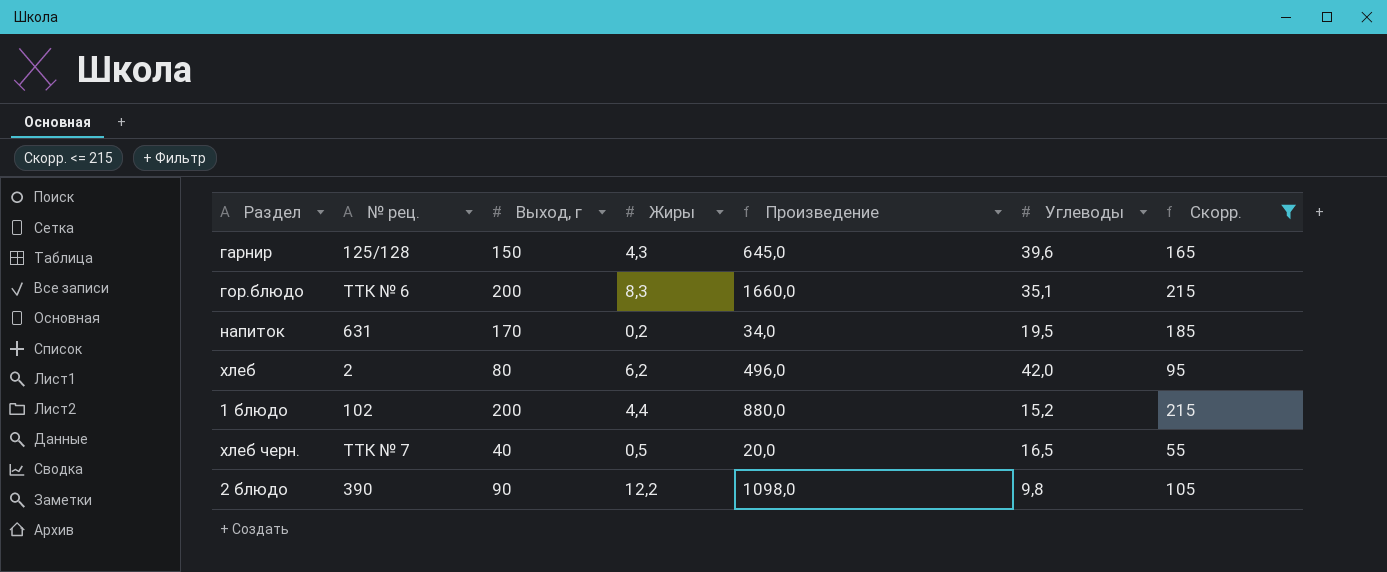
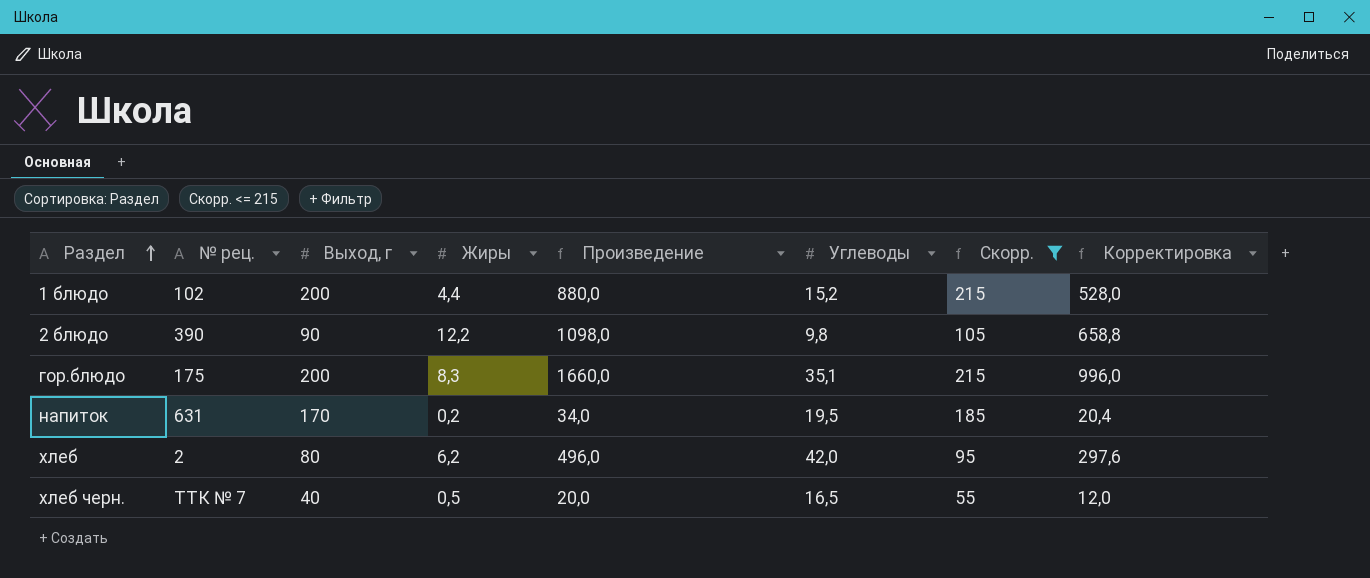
row order: none -> Раздел ascending
column Корректировка | formula: none -> [Произведение] * 0,6
row гарнир: 125/128 | 150 | 4,3 | 645,0 | 39,6 | 165 -> none
гор.блюдо | № рец.: ТТК № 6 -> 175

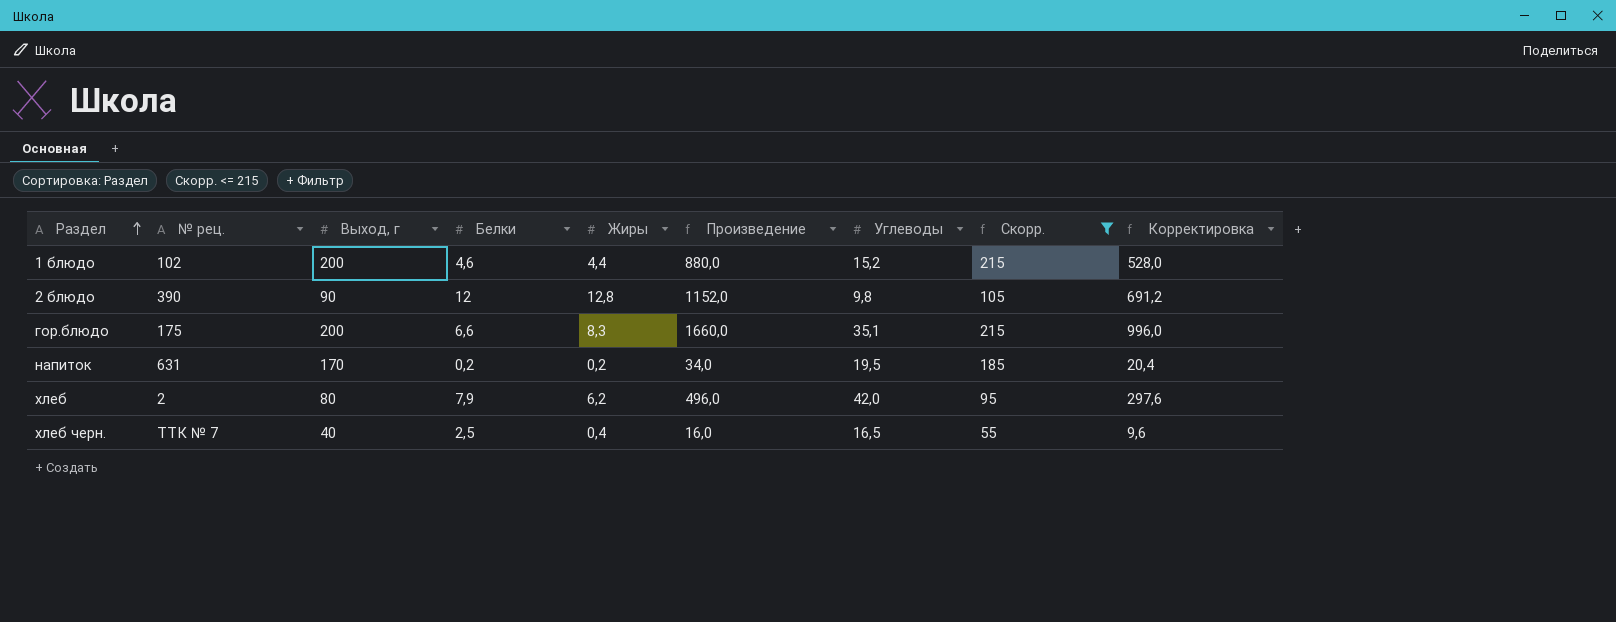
column Белки | position: none -> 4
2 блюдо | Жиры: 12,2 -> 12,8
2 блюдо | Произведение: 1098,0 -> 1152,0
2 блюдо | Корректировка: 658,8 -> 691,2
хлеб черн. | Жиры: 0,5 -> 0,4
хлеб черн. | Произведение: 20,0 -> 16,0
хлеб черн. | Корректировка: 12,0 -> 9,6

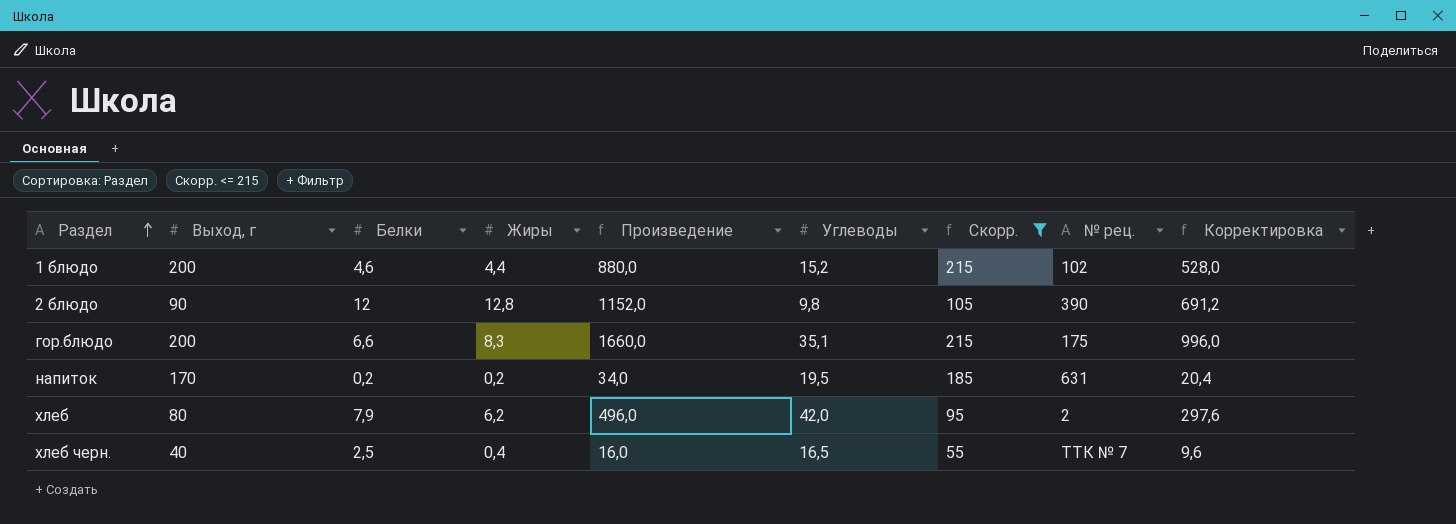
column № рец. | position: 2 -> 8

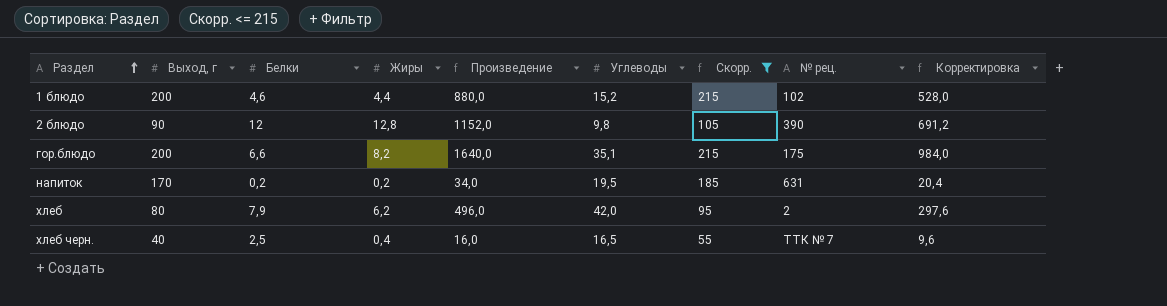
гор.блюдо | Жиры: 8,3 -> 8,2
гор.блюдо | Произведение: 1660,0 -> 1640,0
гор.блюдо | Корректировка: 996,0 -> 984,0

